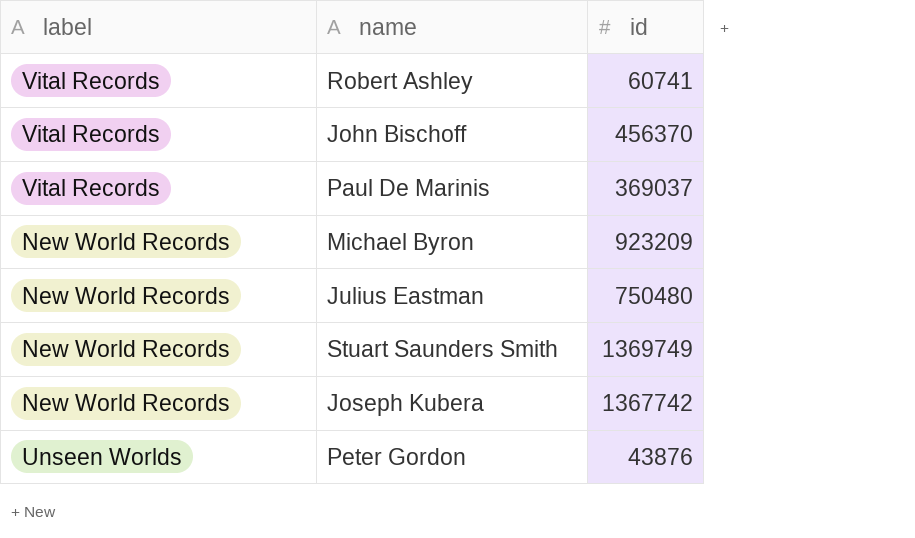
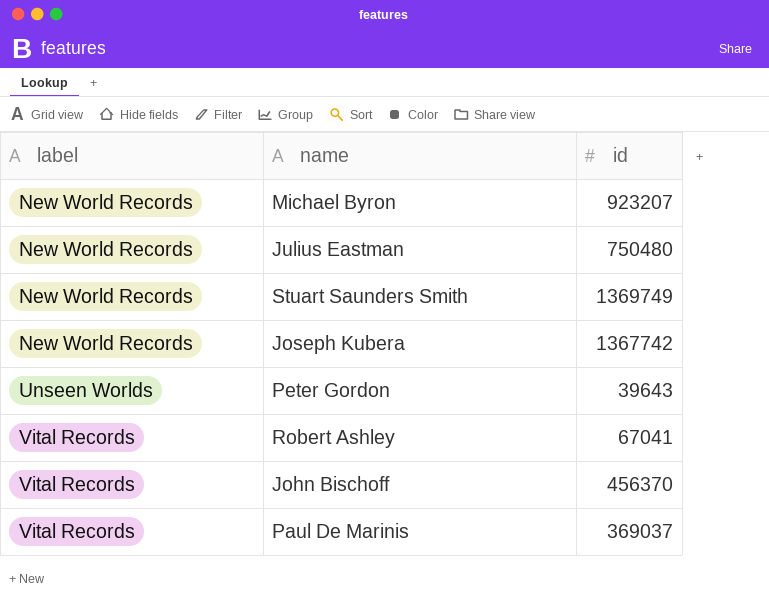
row order: none -> label ascending
Michael Byron | id: 923209 -> 923207
Peter Gordon | id: 43876 -> 39643
Robert Ashley | id: 60741 -> 67041

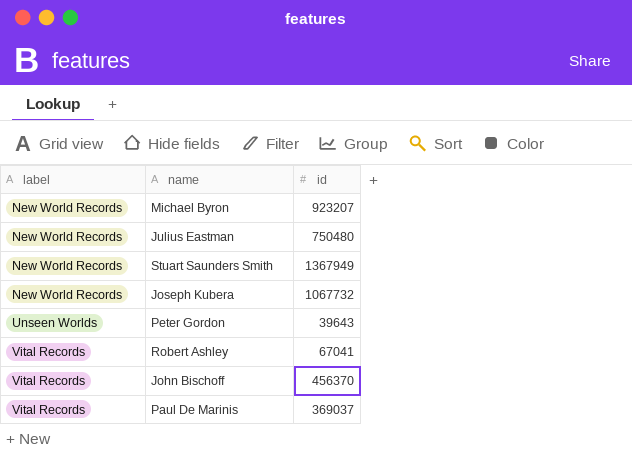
Stuart Saunders Smith | id: 1369749 -> 1367949
Joseph Kubera | id: 1367742 -> 1067732

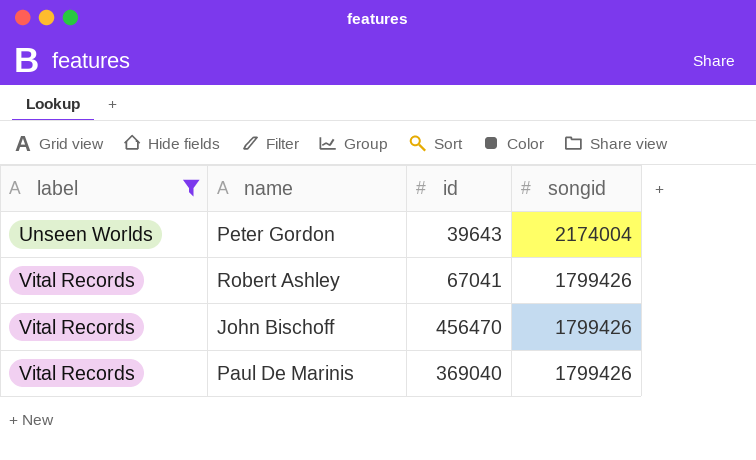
filter: none -> label != New World Records
column songid | position: none -> 4
John Bischoff | id: 456370 -> 456470
Paul De Marinis | id: 369037 -> 369040

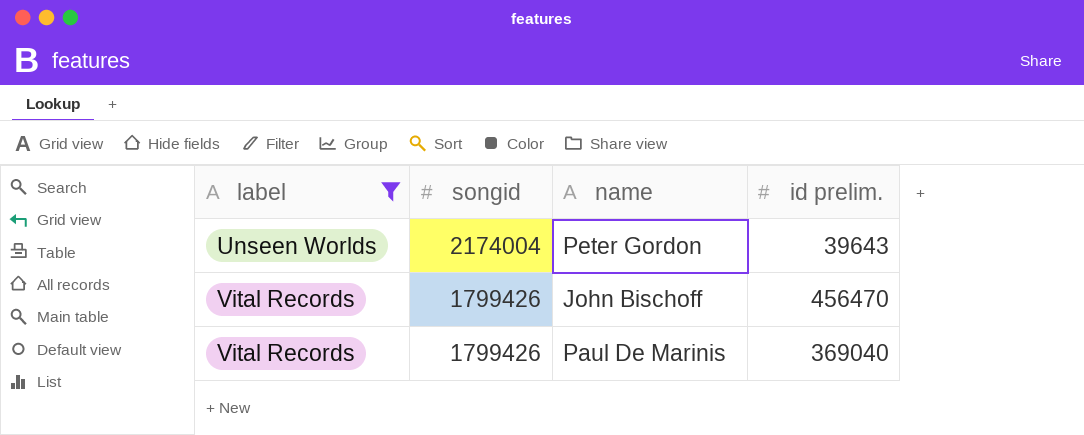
column songid | position: 4 -> 2
column name: id -> id prelim.
row Robert Ashley: Vital Records | 67041 | 1799426 -> none

